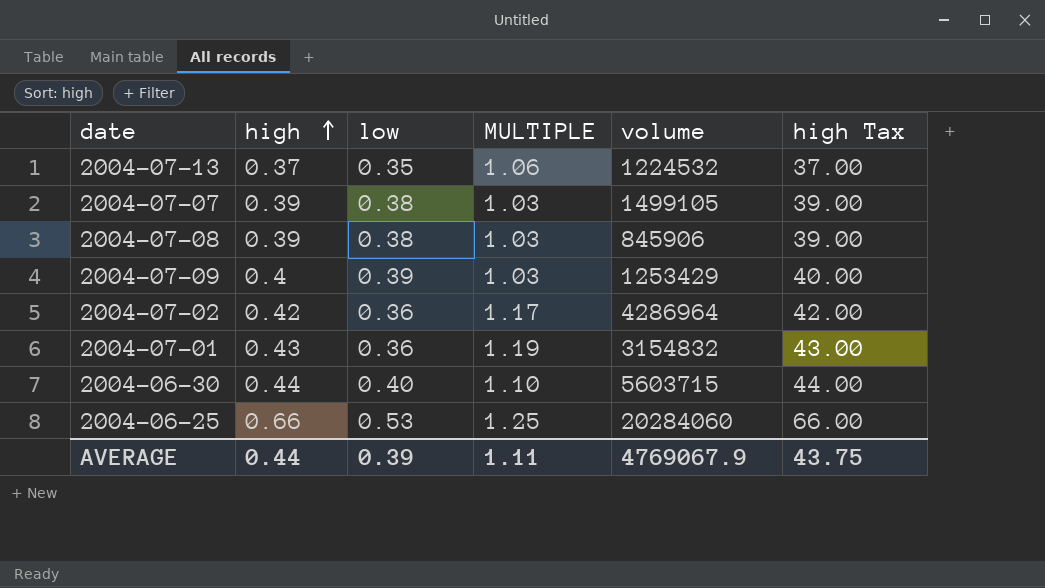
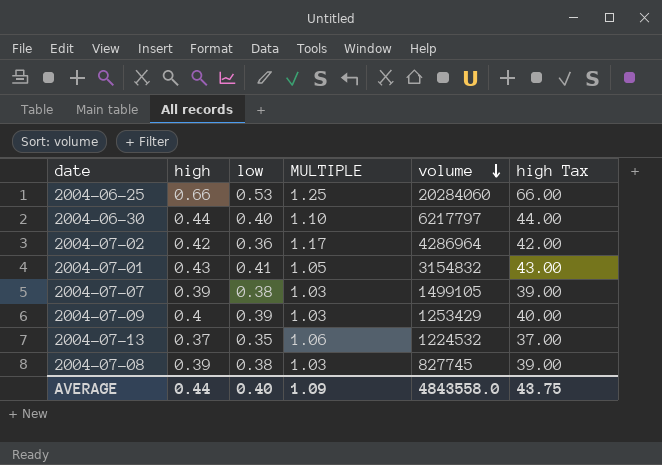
row order: high ascending -> volume descending
2004-06-30 | volume: 5603715 -> 6217797
2004-07-01 | low: 0.36 -> 0.41
2004-07-01 | MULTIPLE: 1.19 -> 1.05
2004-07-08 | volume: 845906 -> 827745
AVERAGE | low: 0.39 -> 0.40
AVERAGE | MULTIPLE: 1.11 -> 1.09
AVERAGE | volume: 4769067.9 -> 4843558.0

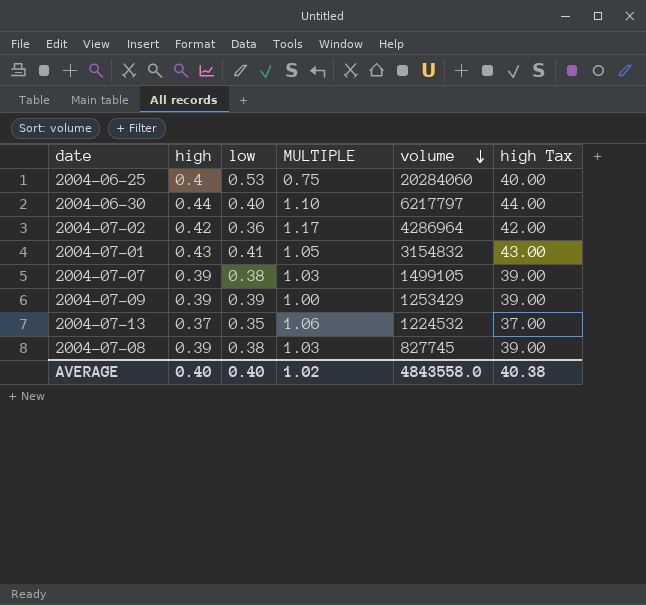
2004-06-25 | high: 0.66 -> 0.4
2004-06-25 | MULTIPLE: 1.25 -> 0.75
2004-06-25 | high Tax: 66.00 -> 40.00
2004-07-09 | high: 0.4 -> 0.39
2004-07-09 | MULTIPLE: 1.03 -> 1.00
2004-07-09 | high Tax: 40.00 -> 39.00
AVERAGE | high: 0.44 -> 0.40
AVERAGE | MULTIPLE: 1.09 -> 1.02
AVERAGE | high Tax: 43.75 -> 40.38

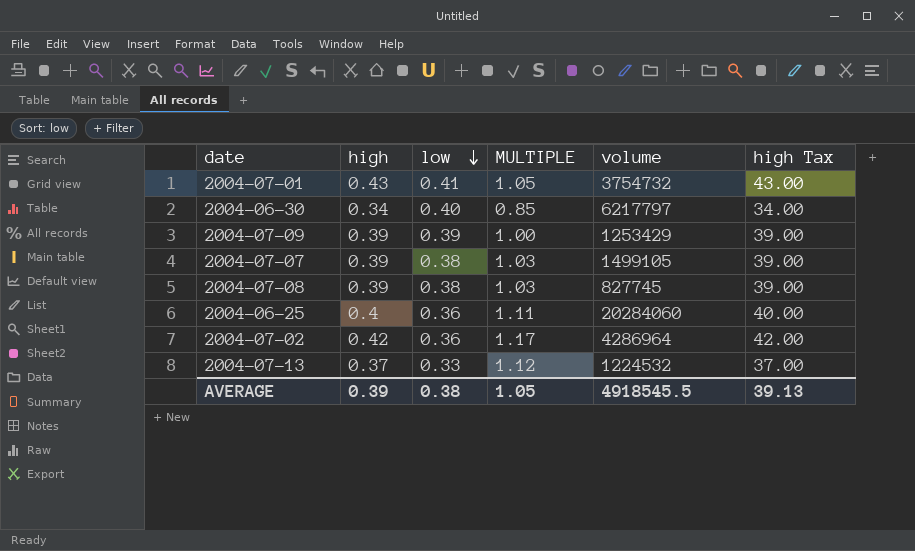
row order: volume descending -> low descending
2004-07-01 | volume: 3154832 -> 3754732
2004-06-30 | high: 0.44 -> 0.34
2004-06-30 | MULTIPLE: 1.10 -> 0.85
2004-06-30 | high Tax: 44.00 -> 34.00
2004-06-25 | low: 0.53 -> 0.36
2004-06-25 | MULTIPLE: 0.75 -> 1.11
2004-07-13 | low: 0.35 -> 0.33
2004-07-13 | MULTIPLE: 1.06 -> 1.12
AVERAGE | high: 0.40 -> 0.39
AVERAGE | low: 0.40 -> 0.38
AVERAGE | MULTIPLE: 1.02 -> 1.05
AVERAGE | volume: 4843558.0 -> 4918545.5
AVERAGE | high Tax: 40.38 -> 39.13

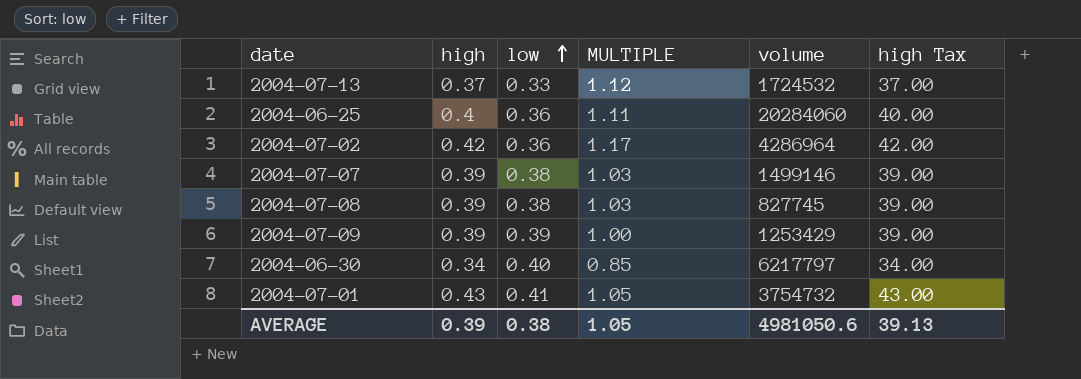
row order: low descending -> low ascending
2004-07-13 | volume: 1224532 -> 1724532
2004-07-07 | volume: 1499105 -> 1499146
AVERAGE | volume: 4918545.5 -> 4981050.6

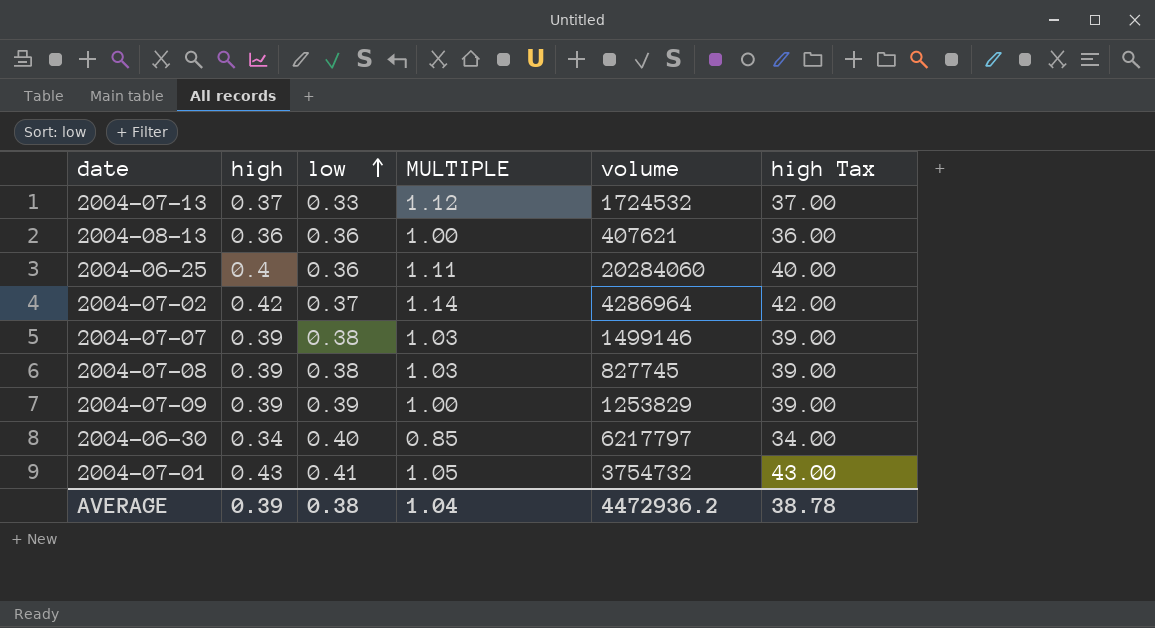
row 2004-08-13: none -> 0.36 | 0.36 | 1.00 | 407621 | 36.00
2004-07-02 | low: 0.36 -> 0.37
2004-07-02 | MULTIPLE: 1.17 -> 1.14
2004-07-09 | volume: 1253429 -> 1253829
AVERAGE | MULTIPLE: 1.05 -> 1.04
AVERAGE | volume: 4981050.6 -> 4472936.2
AVERAGE | high Tax: 39.13 -> 38.78

